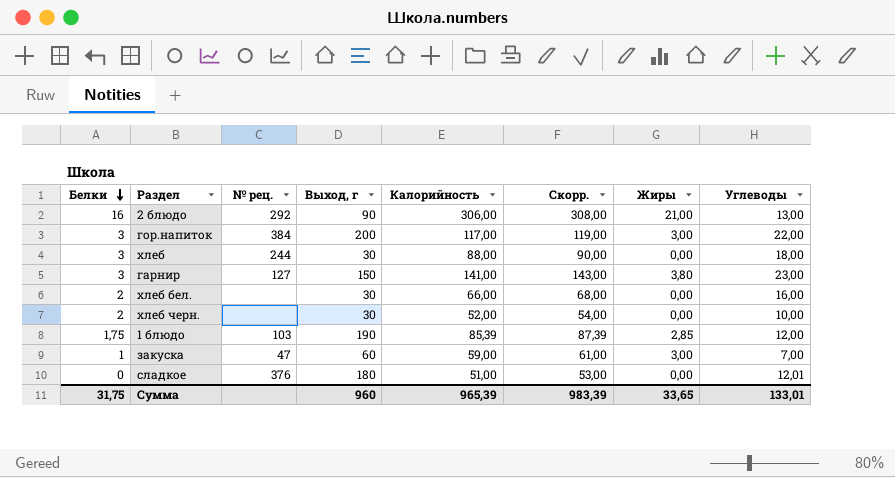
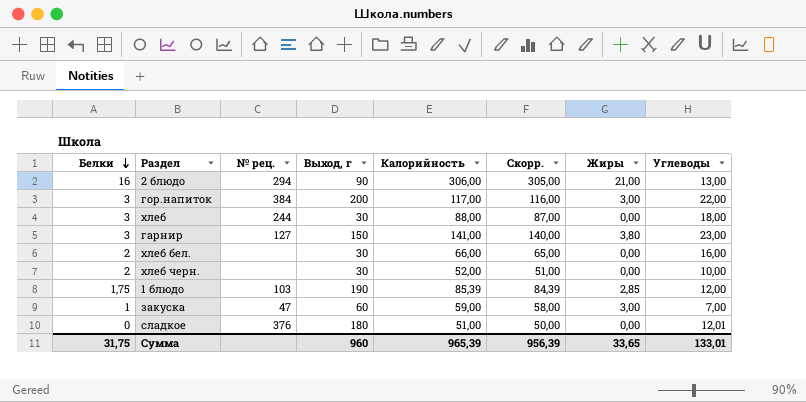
column Скорр. | formula: [Калорийность] + 2 -> [Калорийность] - 1
2 блюдо | № рец.: 292 -> 294
Сумма | Скорр.: 983,39 -> 956,39

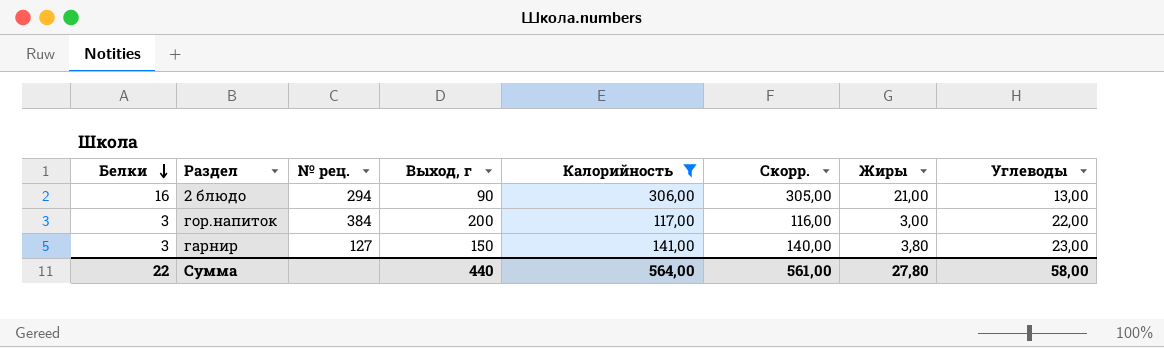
filter: none -> Калорийность >= 117,00
Сумма | Белки: 31,75 -> 22
Сумма | Выход, г: 960 -> 440
Сумма | Калорийность: 965,39 -> 564,00
Сумма | Скорр.: 956,39 -> 561,00
Сумма | Жиры: 33,65 -> 27,80
Сумма | Углеводы: 133,01 -> 58,00

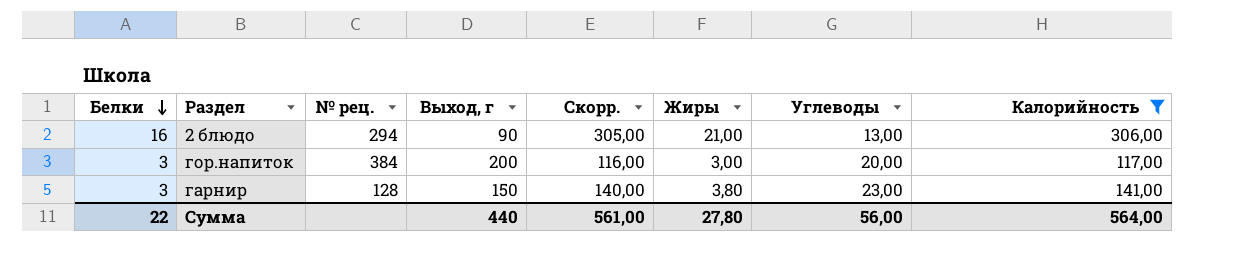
column Калорийность | position: 5 -> 8
гор.напиток | Углеводы: 22,00 -> 20,00
гарнир | № рец.: 127 -> 128
Сумма | Углеводы: 58,00 -> 56,00

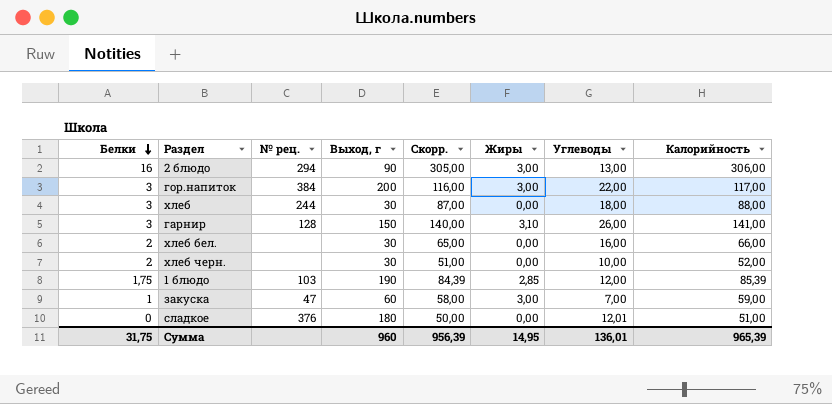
filter: Калорийность >= 117,00 -> none
2 блюдо | Жиры: 21,00 -> 3,00
гор.напиток | Углеводы: 20,00 -> 22,00
гарнир | Жиры: 3,80 -> 3,10
гарнир | Углеводы: 23,00 -> 26,00
Сумма | Белки: 22 -> 31,75
Сумма | Выход, г: 440 -> 960
Сумма | Скорр.: 561,00 -> 956,39
Сумма | Жиры: 27,80 -> 14,95
Сумма | Углеводы: 56,00 -> 136,01
Сумма | Калорийность: 564,00 -> 965,39

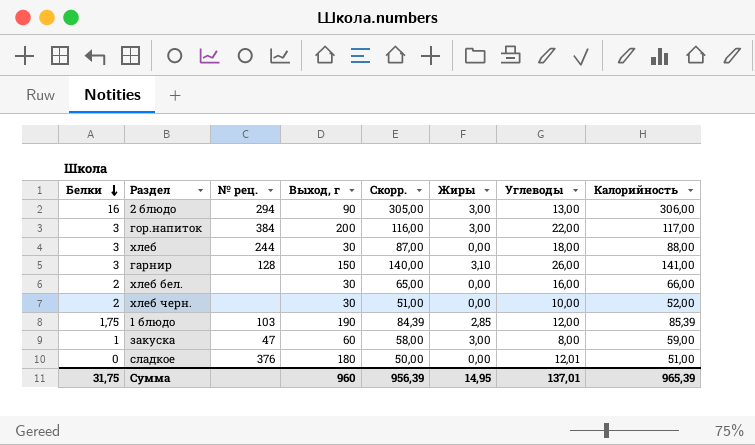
закуска | Углеводы: 7,00 -> 8,00
Сумма | Углеводы: 136,01 -> 137,01

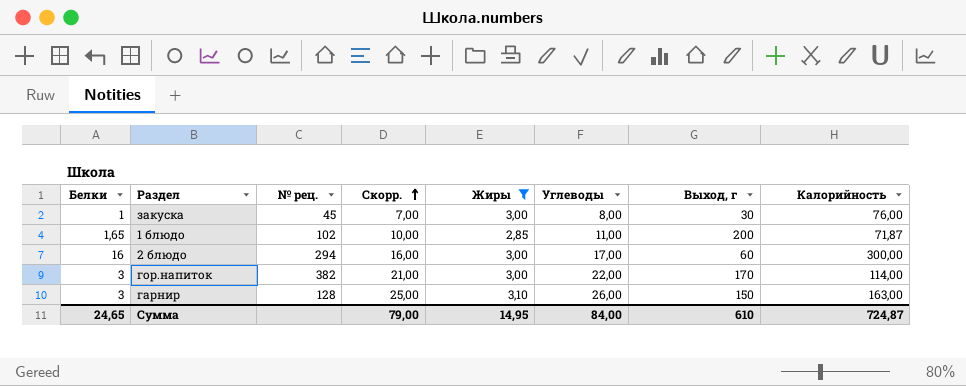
filter: none -> Жиры != 0,00
row order: Белки descending -> Скорр. ascending
column Скорр. | formula: [Калорийность] - 1 -> [Углеводы] - 1
column Выход, г | position: 4 -> 7
закуска | № рец.: 47 -> 45
закуска | Выход, г: 60 -> 30
закуска | Калорийность: 59,00 -> 76,00
1 блюдо | Белки: 1,75 -> 1,65
1 блюдо | № рец.: 103 -> 102
1 блюдо | Углеводы: 12,00 -> 11,00
1 блюдо | Выход, г: 190 -> 200
1 блюдо | Калорийность: 85,39 -> 71,87
2 блюдо | Углеводы: 13,00 -> 17,00
2 блюдо | Выход, г: 90 -> 60
2 блюдо | Калорийность: 306,00 -> 300,00
гор.напиток | № рец.: 384 -> 382
гор.напиток | Выход, г: 200 -> 170
гор.напиток | Калорийность: 117,00 -> 114,00
гарнир | Калорийность: 141,00 -> 163,00
Сумма | Белки: 31,75 -> 24,65
Сумма | Скорр.: 956,39 -> 79,00
Сумма | Углеводы: 137,01 -> 84,00
Сумма | Выход, г: 960 -> 610
Сумма | Калорийность: 965,39 -> 724,87

